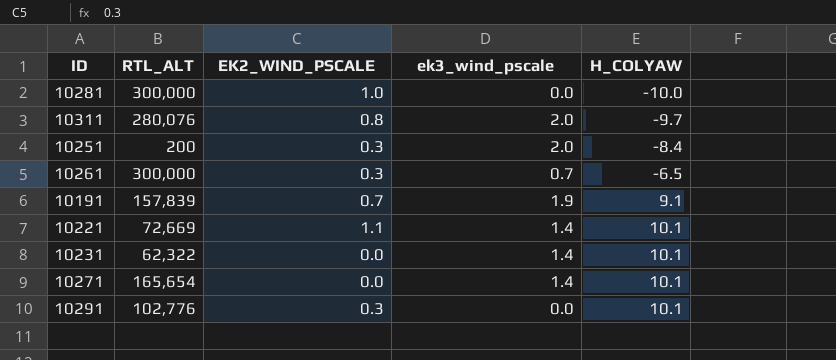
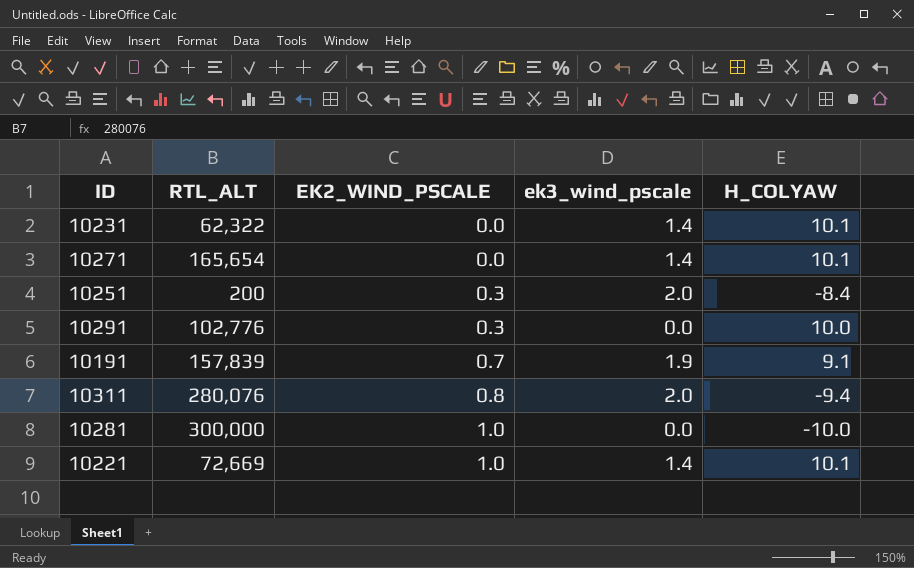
row order: H_COLYAW ascending -> EK2_WIND_PSCALE ascending
row 10261: 300,000 | 0.3 | 0.7 | -6.5 -> none
10291 | H_COLYAW: 10.1 -> 10.0
10311 | H_COLYAW: -9.7 -> -9.4
10221 | EK2_WIND_PSCALE: 1.1 -> 1.0

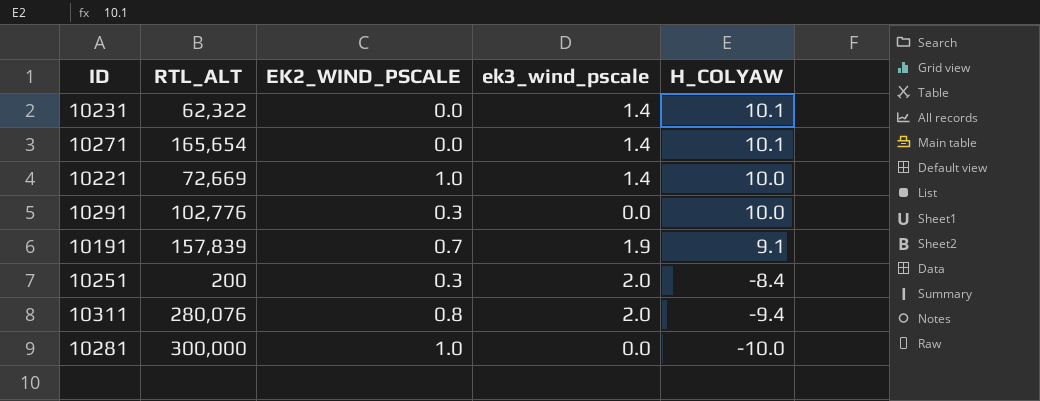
row order: EK2_WIND_PSCALE ascending -> H_COLYAW descending
10221 | H_COLYAW: 10.1 -> 10.0

